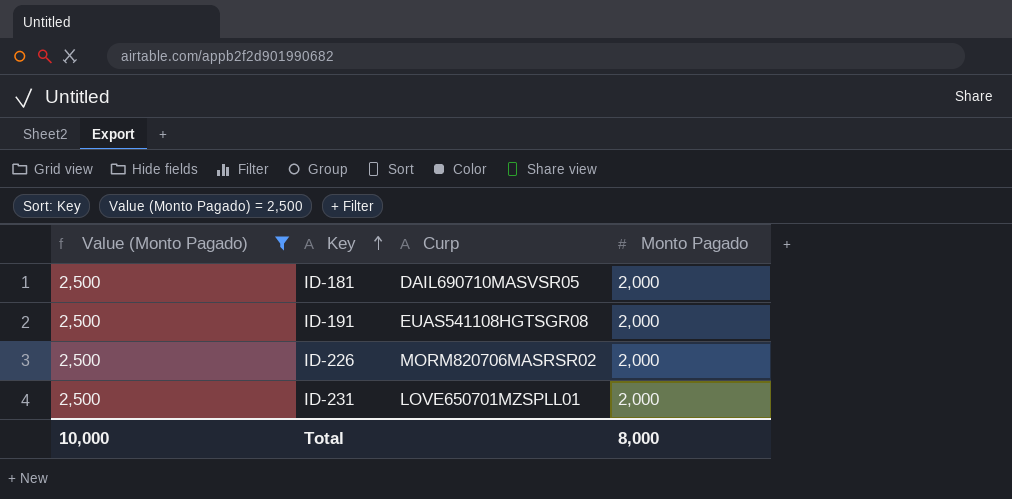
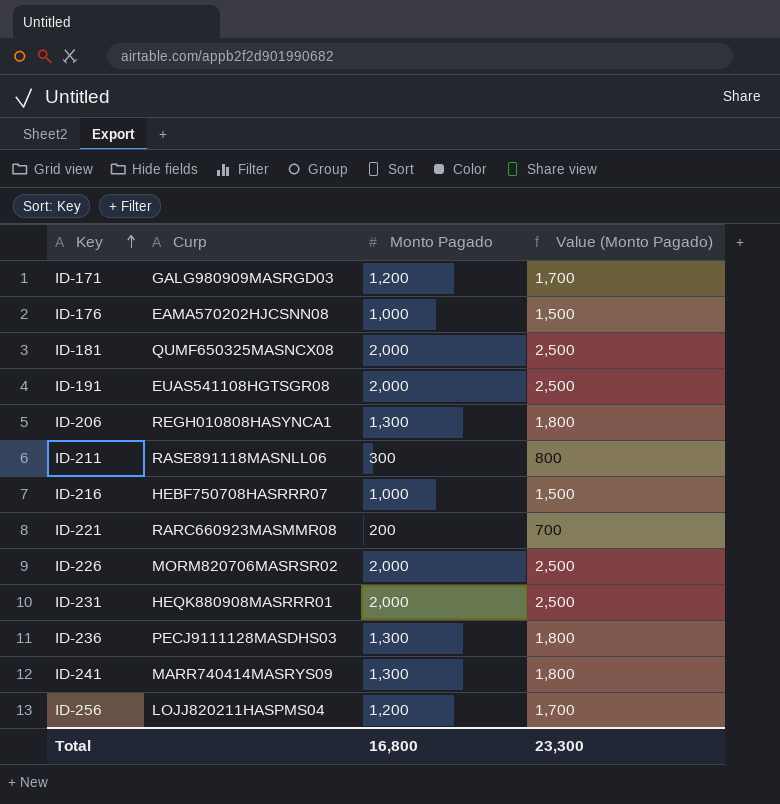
filter: Value (Monto Pagado) = 2,500 -> none
column Value (Monto Pagado) | position: 1 -> 4
ID-181 | Curp: DAIL690710MASVSR05 -> QUMF650325MASNCX08
ID-231 | Curp: LOVE650701MZSPLL01 -> HEQK880908MASRRR01
Total | Monto Pagado: 8,000 -> 16,800
Total | Value (Monto Pagado): 10,000 -> 23,300

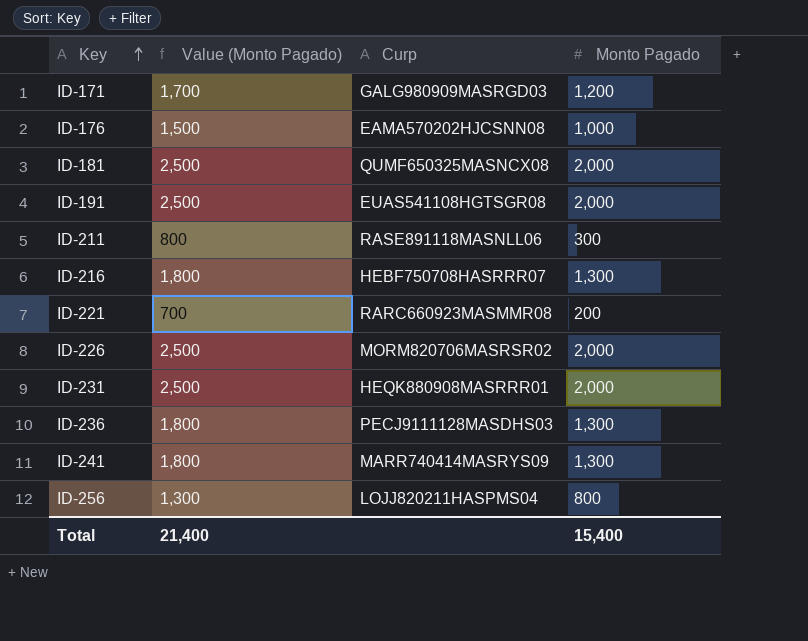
column Value (Monto Pagado) | position: 4 -> 2
row ID-206: REGH010808HASYNCA1 | 1,300 | 1,800 -> none
ID-216 | Value (Monto Pagado): 1,500 -> 1,800
ID-216 | Monto Pagado: 1,000 -> 1,300
ID-256 | Value (Monto Pagado): 1,700 -> 1,300
ID-256 | Monto Pagado: 1,200 -> 800
Total | Value (Monto Pagado): 23,300 -> 21,400
Total | Monto Pagado: 16,800 -> 15,400

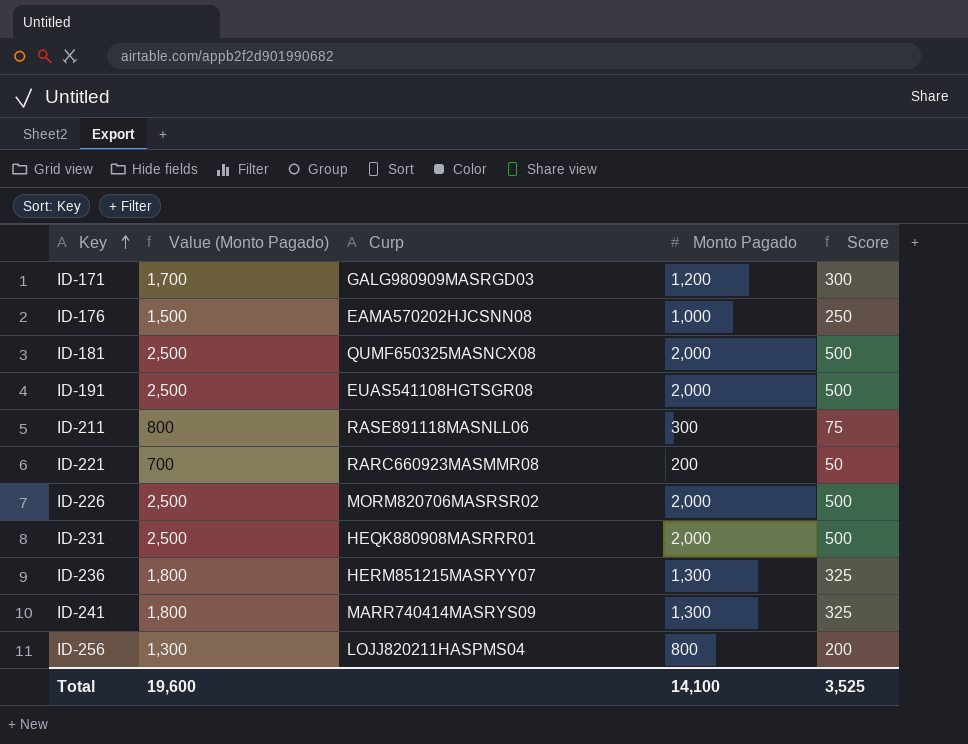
column Score | formula: none -> [Monto Pagado] * 0.25
row ID-216: 1,800 | HEBF750708HASRRR07 | 1,300 -> none
ID-236 | Curp: PECJ9111128MASDHS03 -> HERM851215MASRYY07
Total | Value (Monto Pagado): 21,400 -> 19,600
Total | Monto Pagado: 15,400 -> 14,100

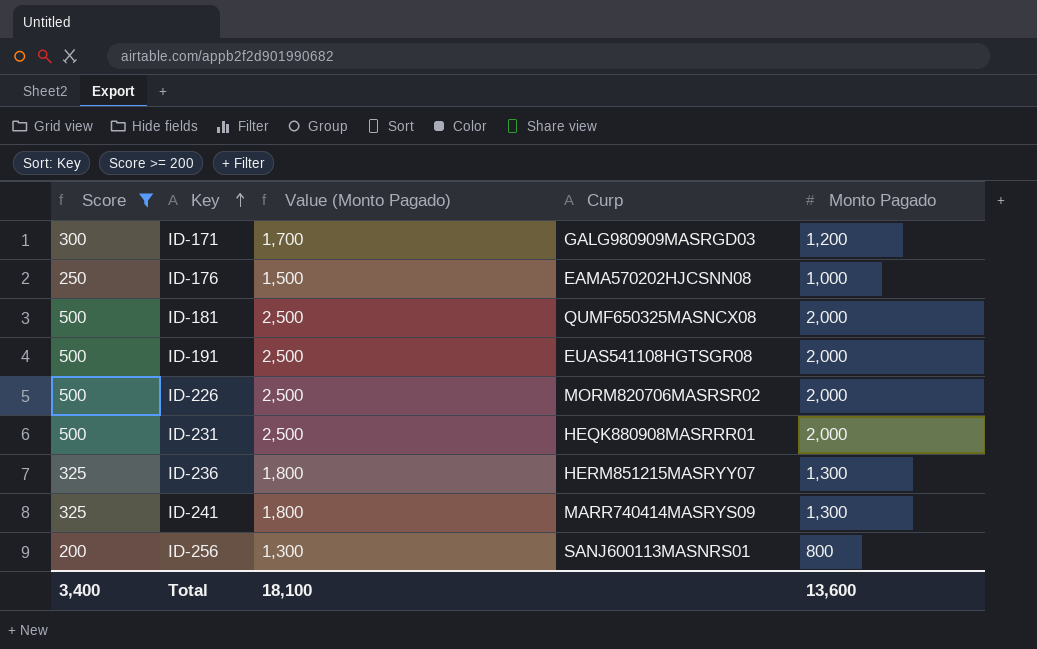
filter: none -> Score >= 200
column Score | position: 5 -> 1
ID-256 | Curp: LOJJ820211HASPMS04 -> SANJ600113MASNRS01
Total | Score: 3,525 -> 3,400
Total | Value (Monto Pagado): 19,600 -> 18,100
Total | Monto Pagado: 14,100 -> 13,600

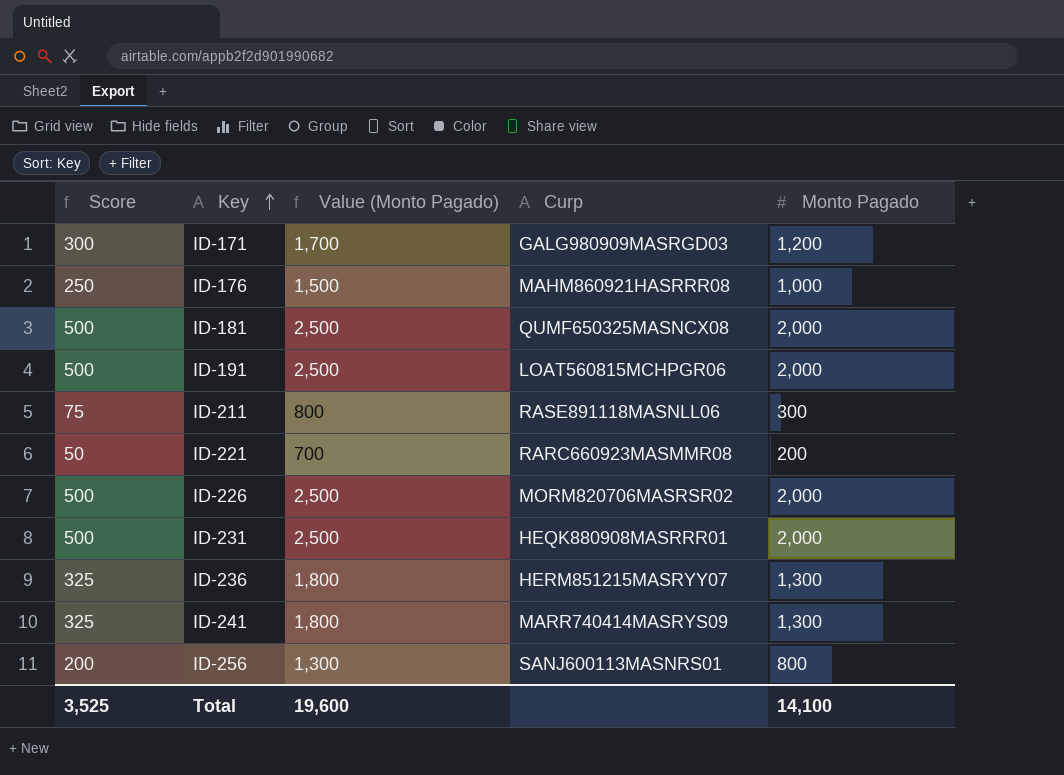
filter: Score >= 200 -> none
ID-176 | Curp: EAMA570202HJCSNN08 -> MAHM860921HASRRR08
ID-191 | Curp: EUAS541108HGTSGR08 -> LOAT560815MCHPGR06
Total | Score: 3,400 -> 3,525
Total | Value (Monto Pagado): 18,100 -> 19,600
Total | Monto Pagado: 13,600 -> 14,100

